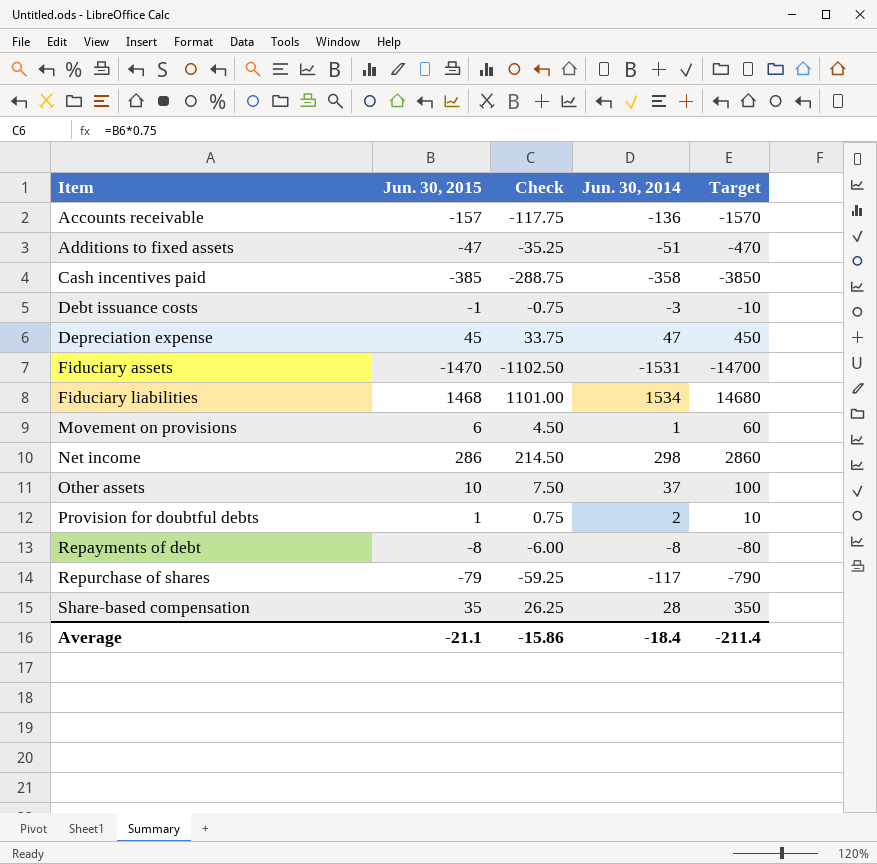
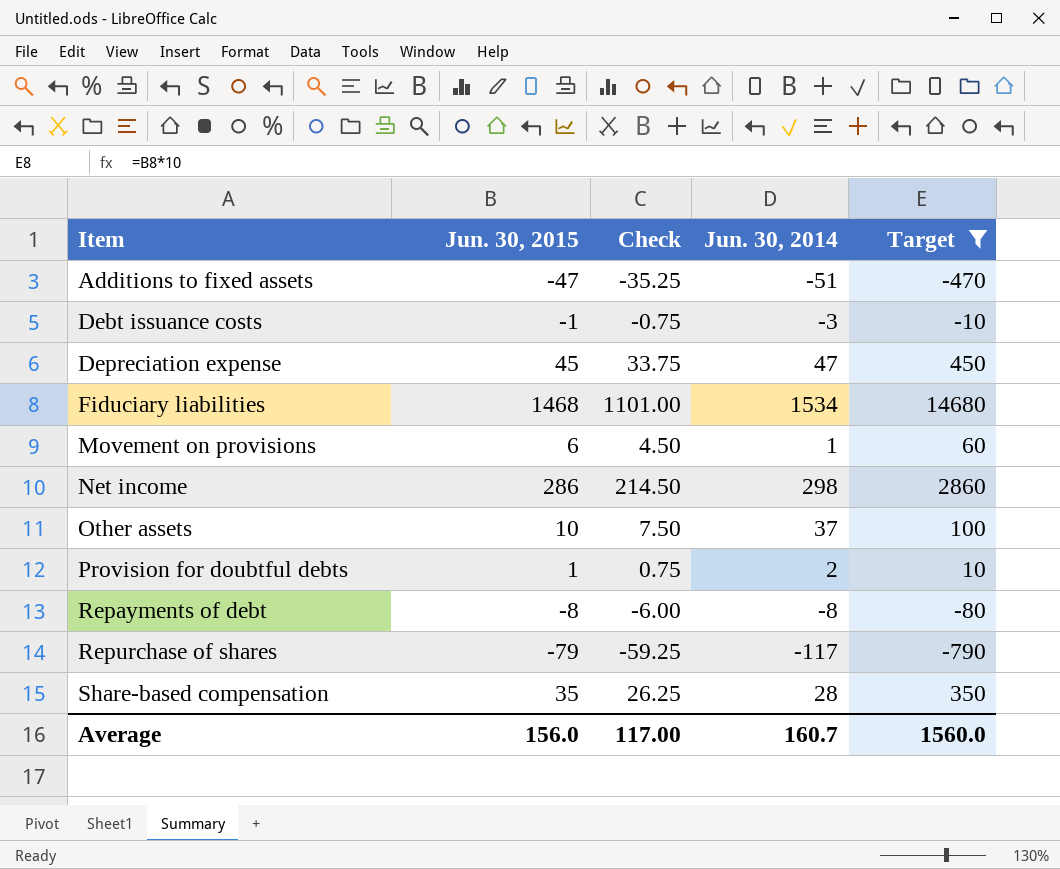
filter: none -> Target >= -790
Average | Jun. 30, 2015: -21.1 -> 156.0
Average | Check: -15.86 -> 117.00
Average | Jun. 30, 2014: -18.4 -> 160.7
Average | Target: -211.4 -> 1560.0

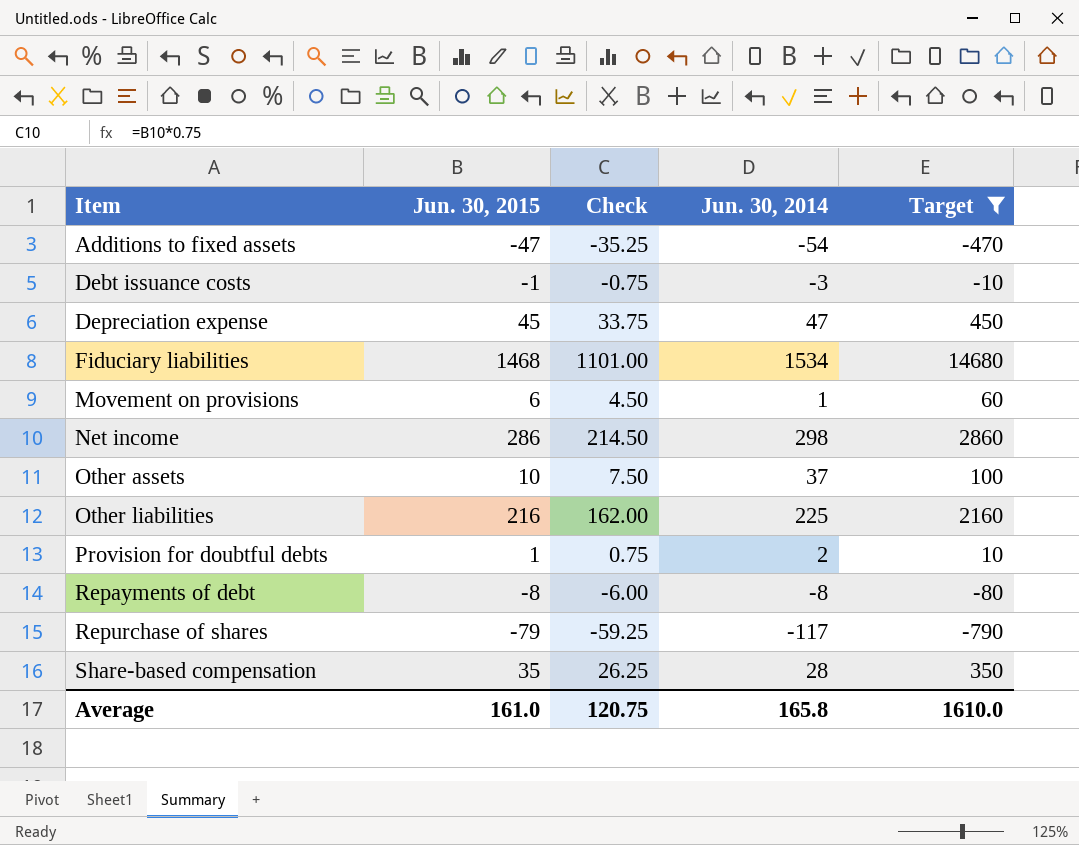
Additions to fixed assets | Jun. 30, 2014: -51 -> -54
row Other liabilities: none -> 216 | 162.00 | 225 | 2160
Average | Jun. 30, 2015: 156.0 -> 161.0
Average | Check: 117.00 -> 120.75
Average | Jun. 30, 2014: 160.7 -> 165.8
Average | Target: 1560.0 -> 1610.0

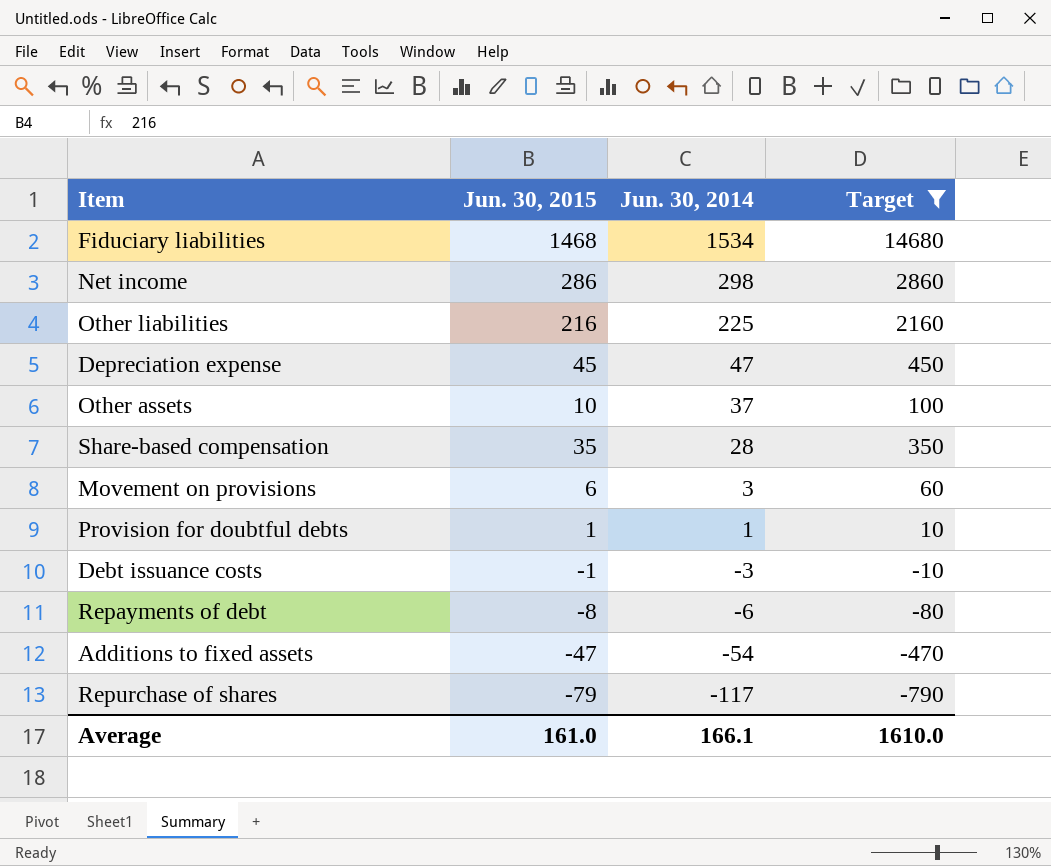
row order: Item ascending -> Jun. 30, 2014 descending
column Check | formula: [Jun. 30, 2015] * 0.75 -> none
Movement on provisions | Jun. 30, 2014: 1 -> 3
Provision for doubtful debts | Jun. 30, 2014: 2 -> 1
Repayments of debt | Jun. 30, 2014: -8 -> -6
Average | Jun. 30, 2014: 165.8 -> 166.1

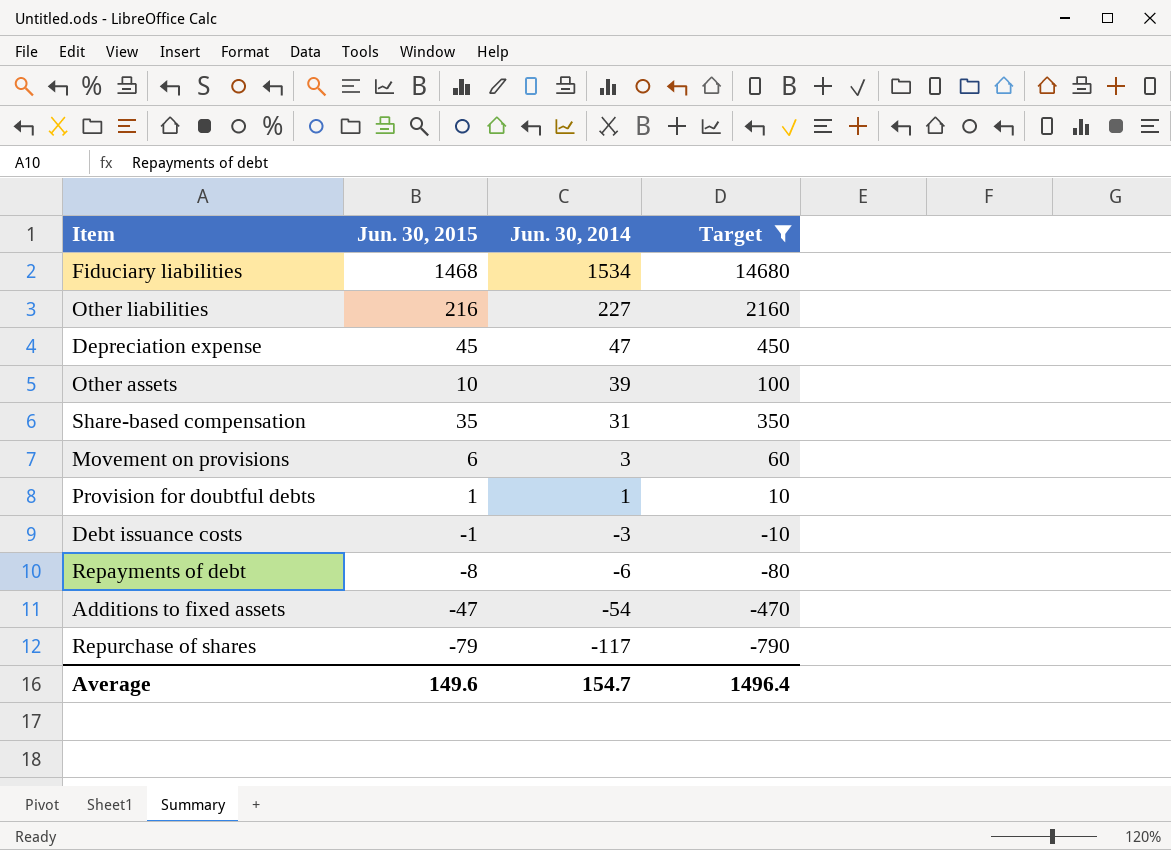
row Net income: 286 | 298 | 2860 -> none
Other liabilities | Jun. 30, 2014: 225 -> 227
Other assets | Jun. 30, 2014: 37 -> 39
Share-based compensation | Jun. 30, 2014: 28 -> 31
Average | Jun. 30, 2015: 161.0 -> 149.6
Average | Jun. 30, 2014: 166.1 -> 154.7
Average | Target: 1610.0 -> 1496.4

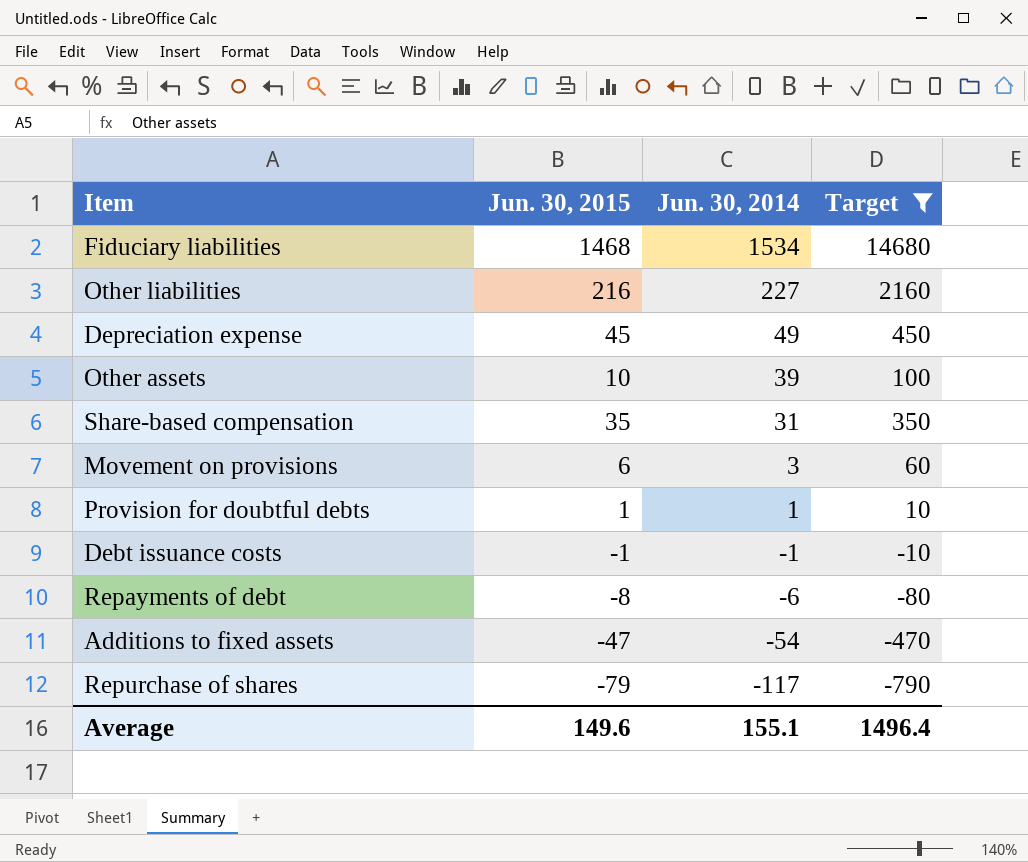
Depreciation expense | Jun. 30, 2014: 47 -> 49
Debt issuance costs | Jun. 30, 2014: -3 -> -1
Average | Jun. 30, 2014: 154.7 -> 155.1

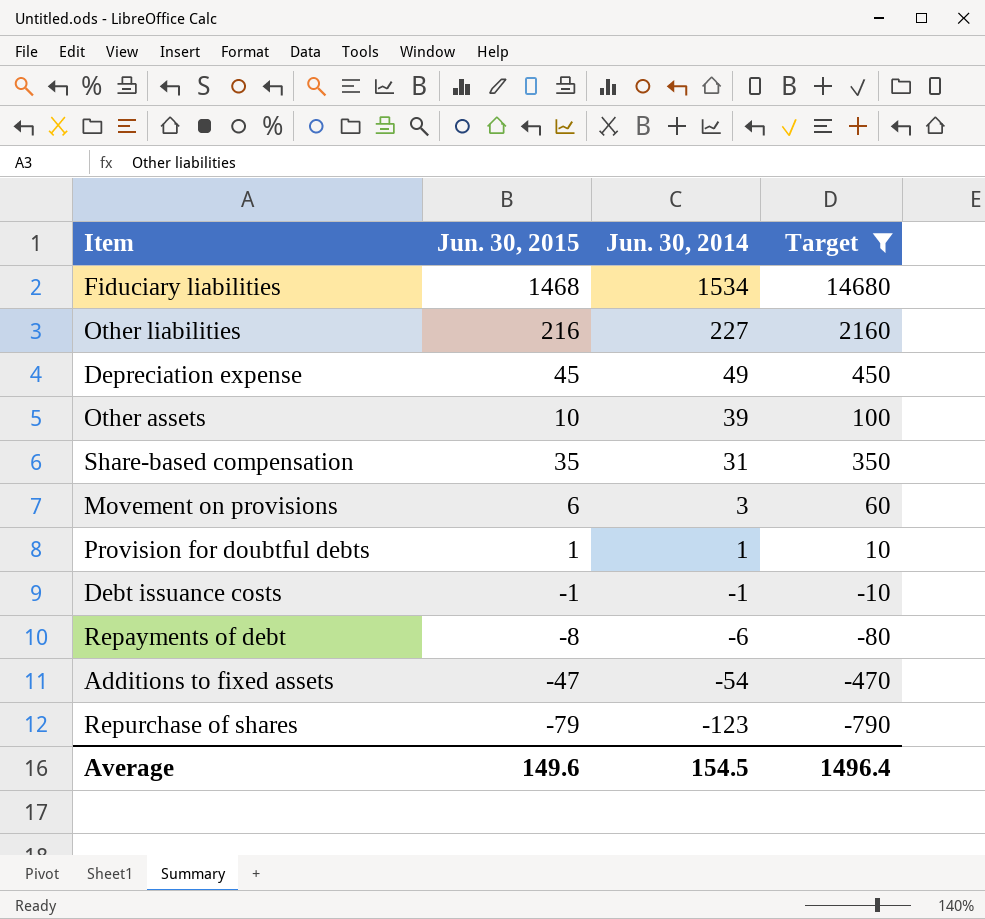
Repurchase of shares | Jun. 30, 2014: -117 -> -123
Average | Jun. 30, 2014: 155.1 -> 154.5

